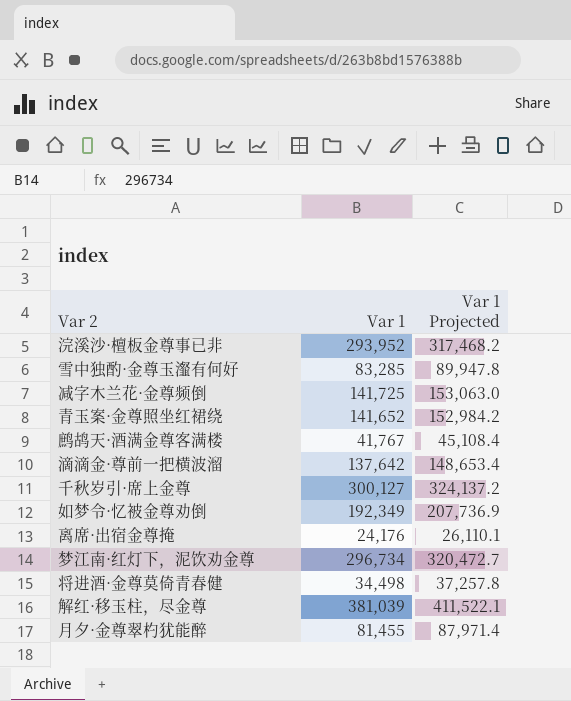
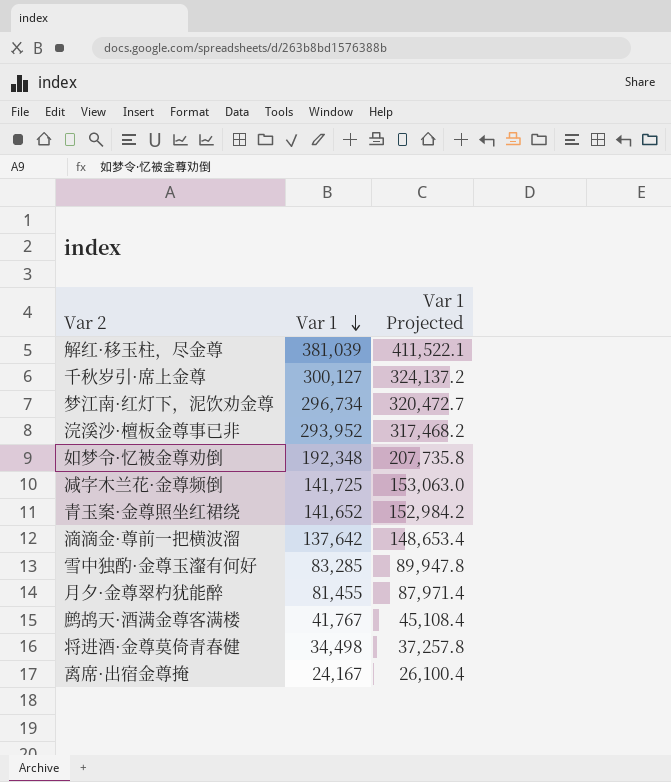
row order: none -> Var 1 descending
如梦令·忆被金尊劝倒 | Var 1: 192,349 -> 192,348
如梦令·忆被金尊劝倒 | Var 1 Projected: 207,736.9 -> 207,735.8
离席·出宿金尊掩 | Var 1: 24,176 -> 24,167
离席·出宿金尊掩 | Var 1 Projected: 26,110.1 -> 26,100.4

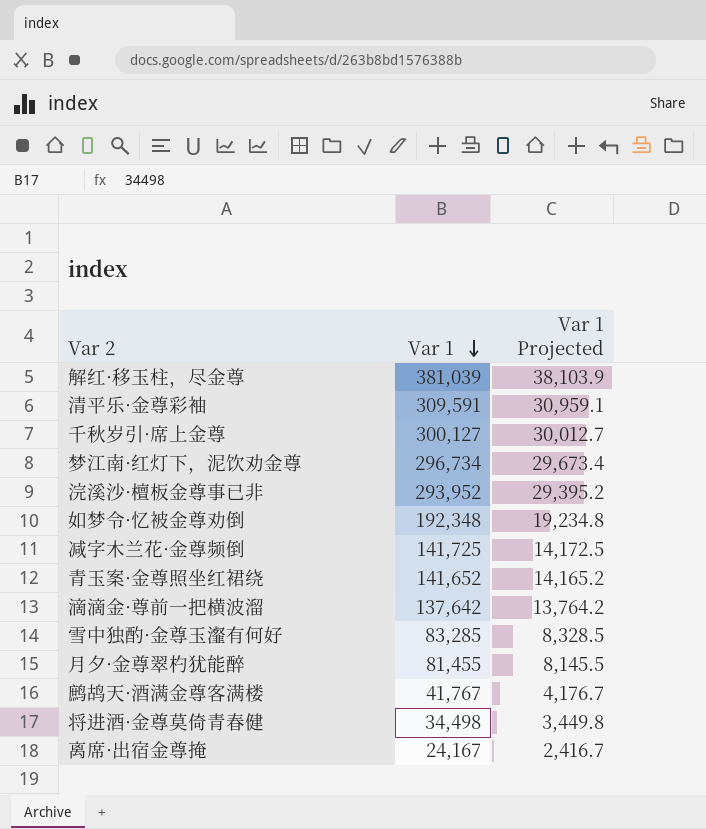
column Var 1 Projected | formula: [Var 1] * 1.08 -> [Var 1] * 0.1
row 清平乐·金尊彩袖: none -> 309,591 | 30,959.1

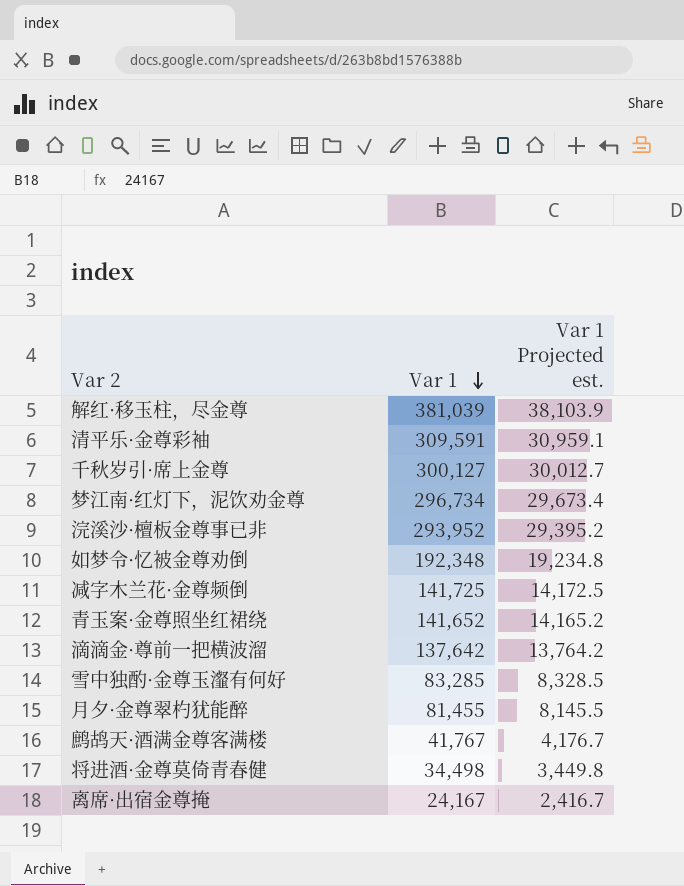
column name: Var 1 Projected -> Var 1 Projected est.

